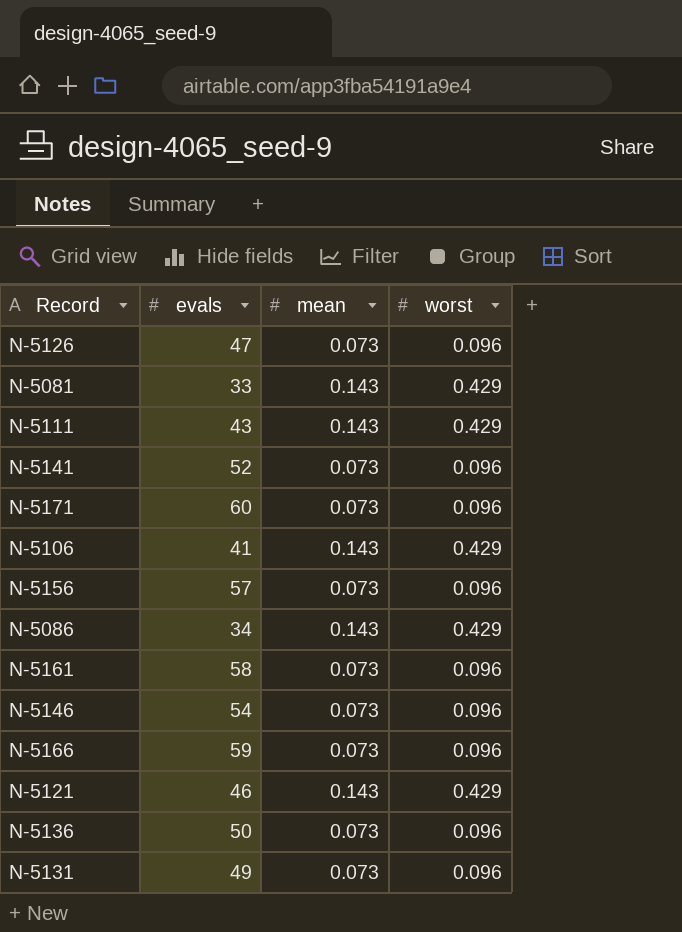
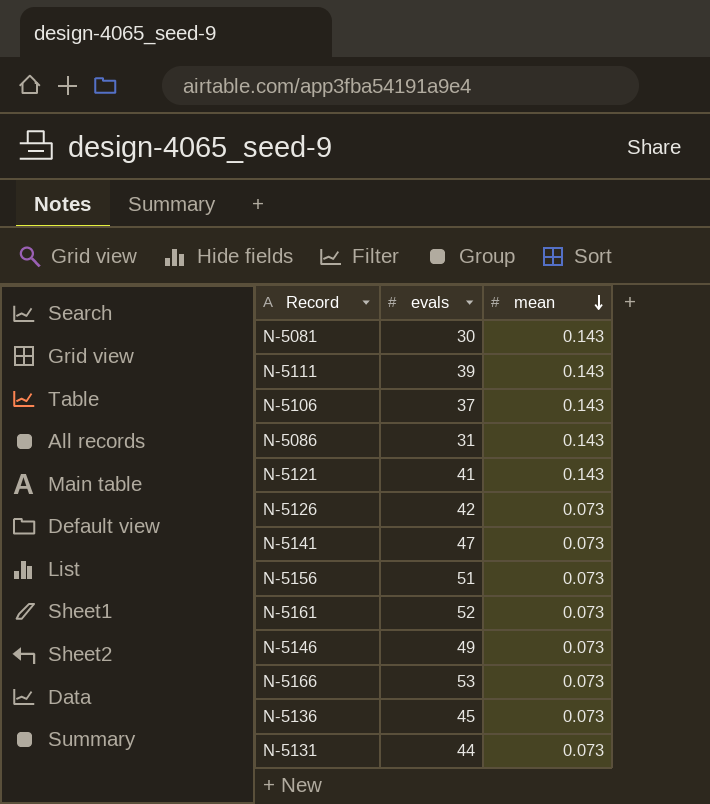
row order: none -> mean descending
column worst | position: 4 -> none
row N-5171: 60 | 0.073 | 0.096 -> none
N-5081 | evals: 33 -> 30
N-5111 | evals: 43 -> 39
N-5106 | evals: 41 -> 37
N-5086 | evals: 34 -> 31
N-5121 | evals: 46 -> 41
N-5126 | evals: 47 -> 42
N-5141 | evals: 52 -> 47
N-5156 | evals: 57 -> 51
N-5161 | evals: 58 -> 52
N-5146 | evals: 54 -> 49
N-5166 | evals: 59 -> 53
N-5136 | evals: 50 -> 45
N-5131 | evals: 49 -> 44

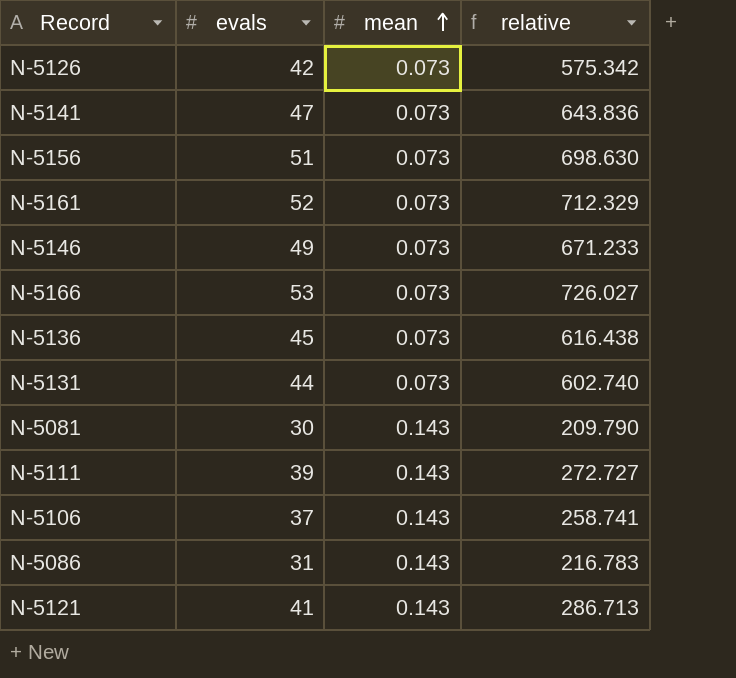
row order: mean descending -> mean ascending
column relative | formula: none -> [evals] / [mean]

